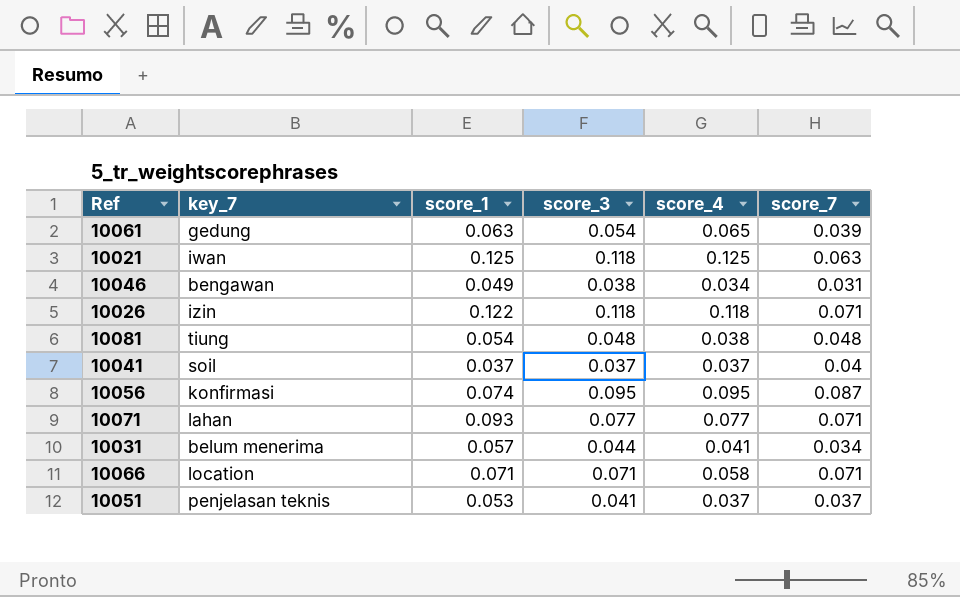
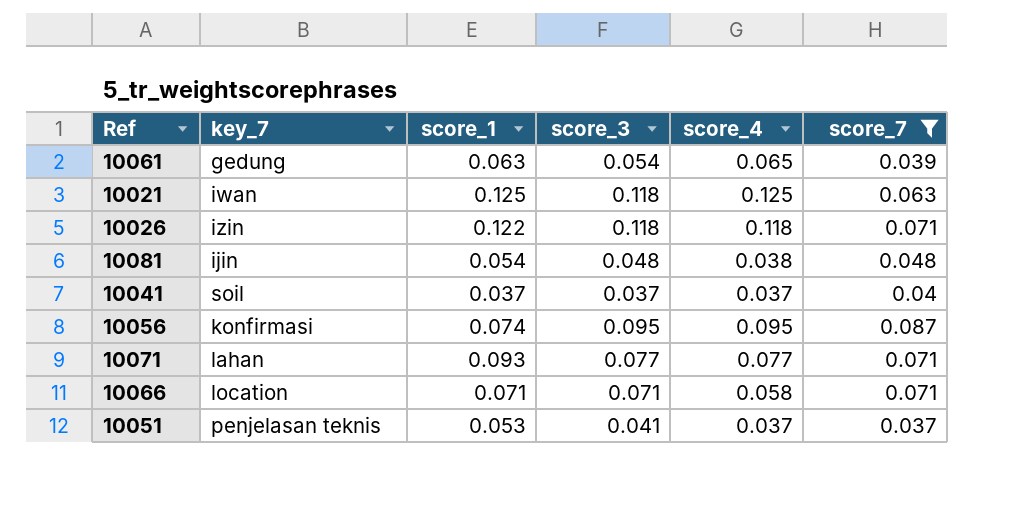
filter: none -> score_7 >= 0.037
10081 | key_7: tiung -> ijin

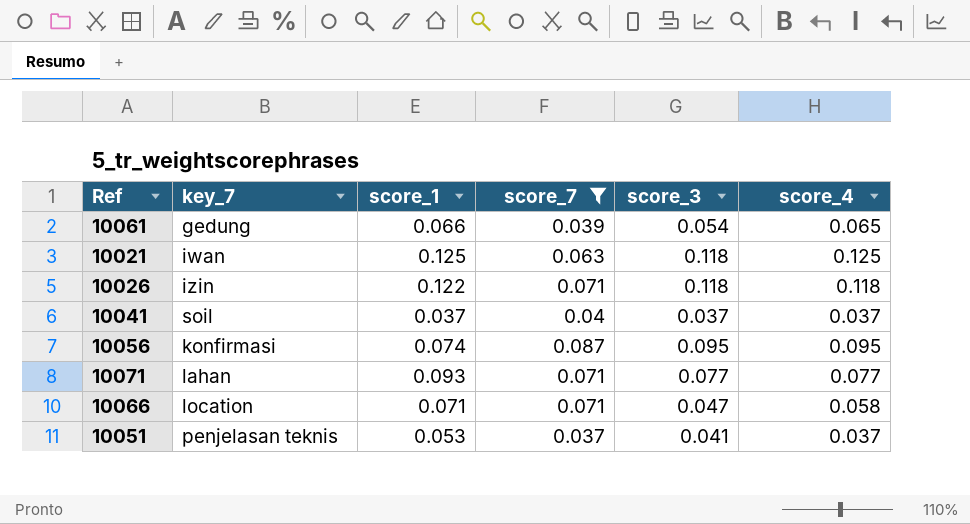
column score_7 | position: 6 -> 4
row 10081: ijin | 0.054 | 0.048 | 0.038 | 0.048 -> none
10061 | score_1: 0.063 -> 0.066
10066 | score_3: 0.071 -> 0.047

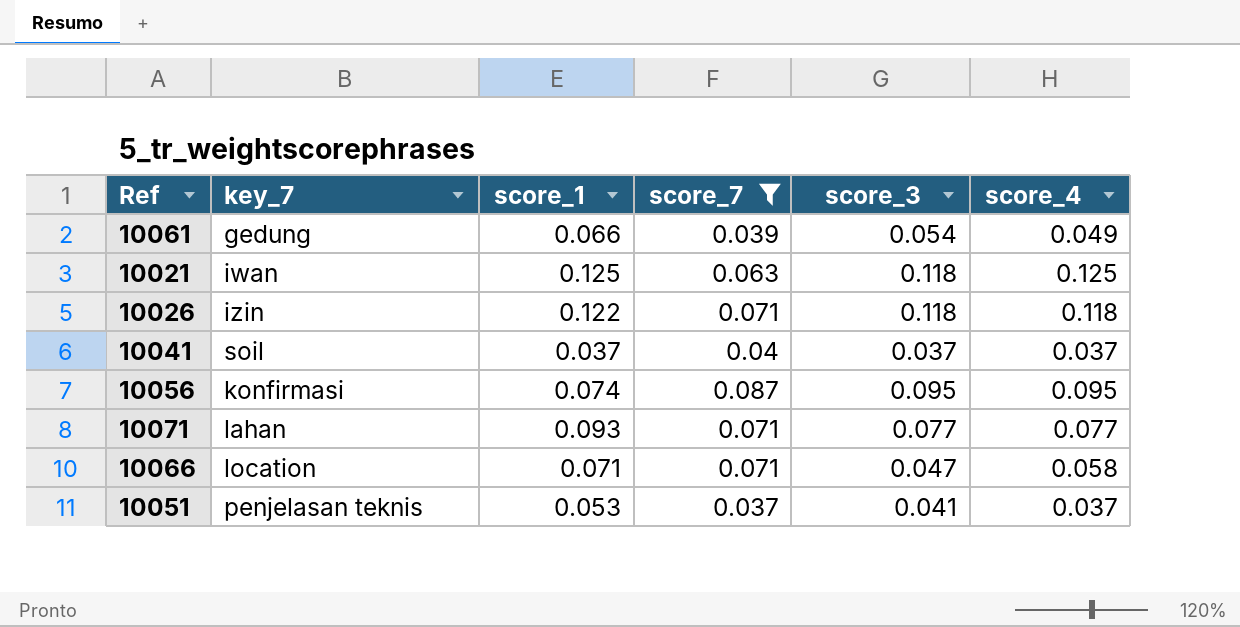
10061 | score_4: 0.065 -> 0.049

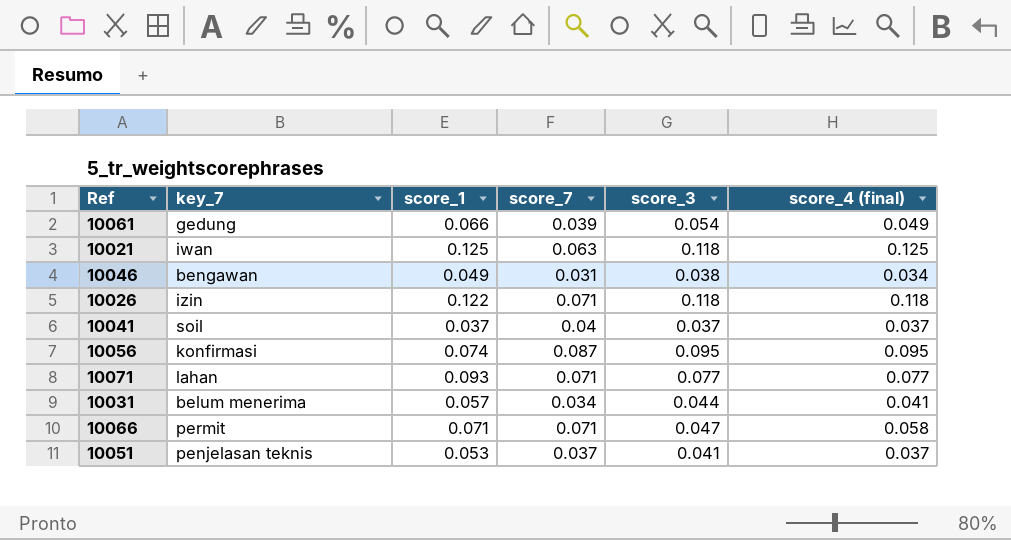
filter: score_7 >= 0.037 -> none
column name: score_4 -> score_4 (final)
10066 | key_7: location -> permit

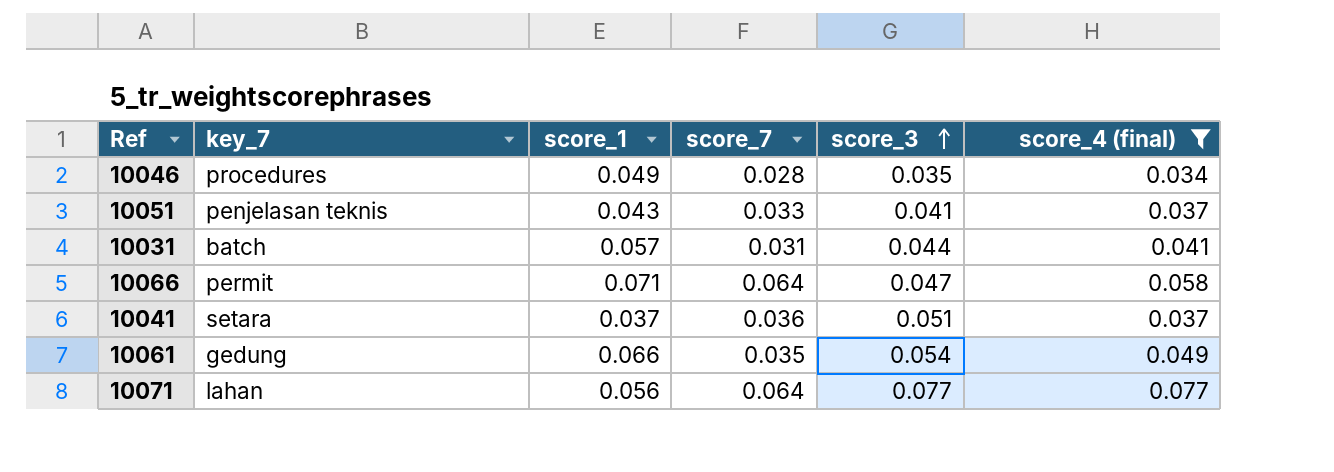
filter: none -> score_4 (final) <= 0.077
row order: none -> score_3 ascending
10046 | key_7: bengawan -> procedures
10046 | score_7: 0.031 -> 0.028
10046 | score_3: 0.038 -> 0.035
10051 | score_1: 0.053 -> 0.043
10051 | score_7: 0.037 -> 0.033
10031 | key_7: belum menerima -> batch
10031 | score_7: 0.034 -> 0.031
10066 | score_7: 0.071 -> 0.064
10041 | key_7: soil -> setara
10041 | score_7: 0.04 -> 0.036
10041 | score_3: 0.037 -> 0.051
10061 | score_7: 0.039 -> 0.035
10071 | score_1: 0.093 -> 0.056
10071 | score_7: 0.071 -> 0.064

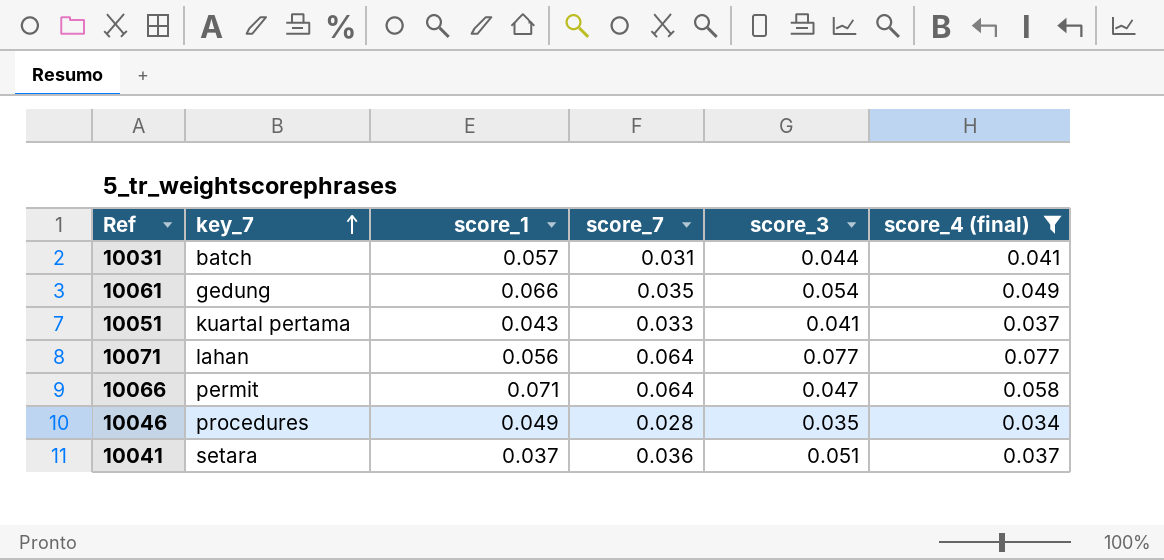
row order: score_3 ascending -> key_7 ascending
10051 | key_7: penjelasan teknis -> kuartal pertama

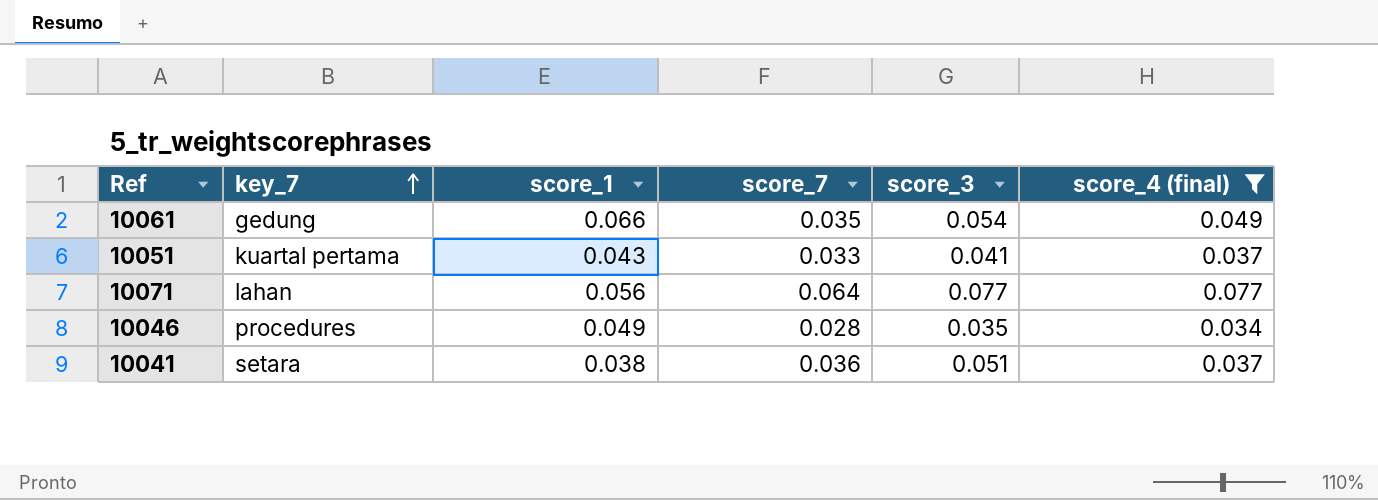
row 10031: batch | 0.057 | 0.031 | 0.044 | 0.041 -> none
row 10066: permit | 0.071 | 0.064 | 0.047 | 0.058 -> none
10041 | score_1: 0.037 -> 0.038

